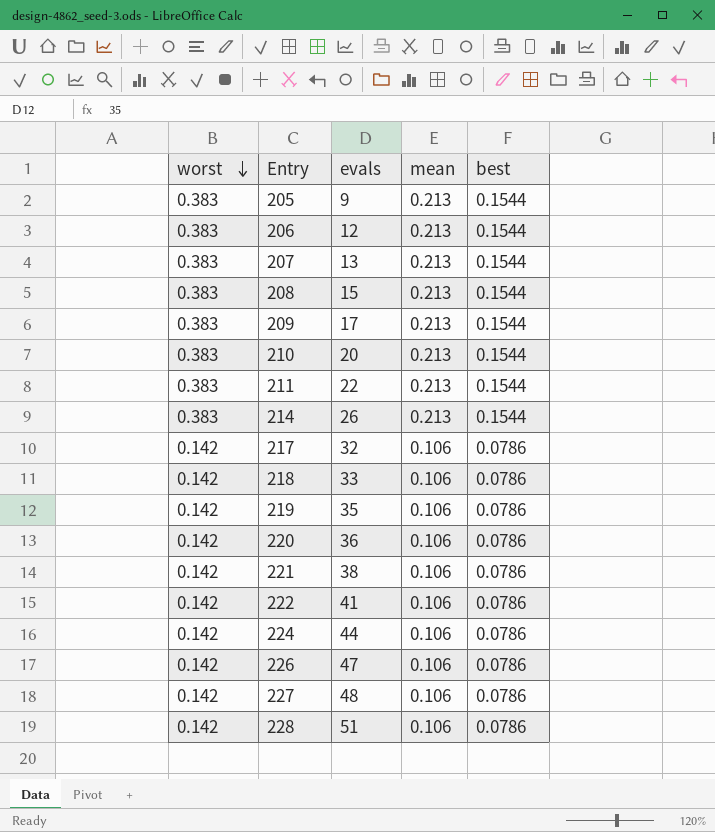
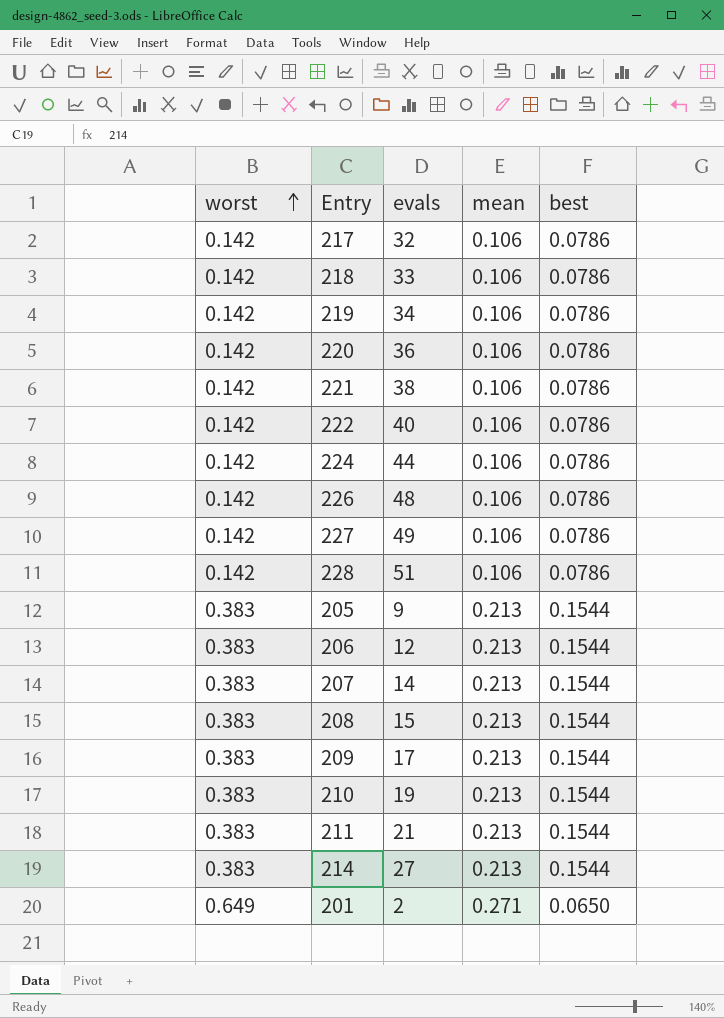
row order: worst descending -> worst ascending
219 | evals: 35 -> 34
222 | evals: 41 -> 40
226 | evals: 47 -> 48
227 | evals: 48 -> 49
207 | evals: 13 -> 14
210 | evals: 20 -> 19
211 | evals: 22 -> 21
214 | evals: 26 -> 27
row 201: none -> 0.649 | 2 | 0.271 | 0.0650

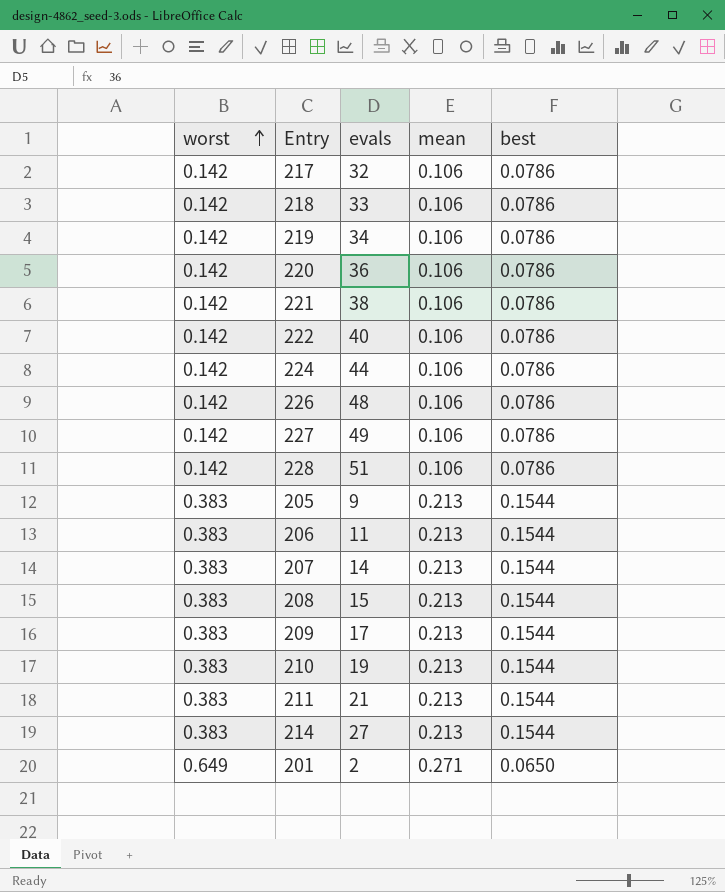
206 | evals: 12 -> 11

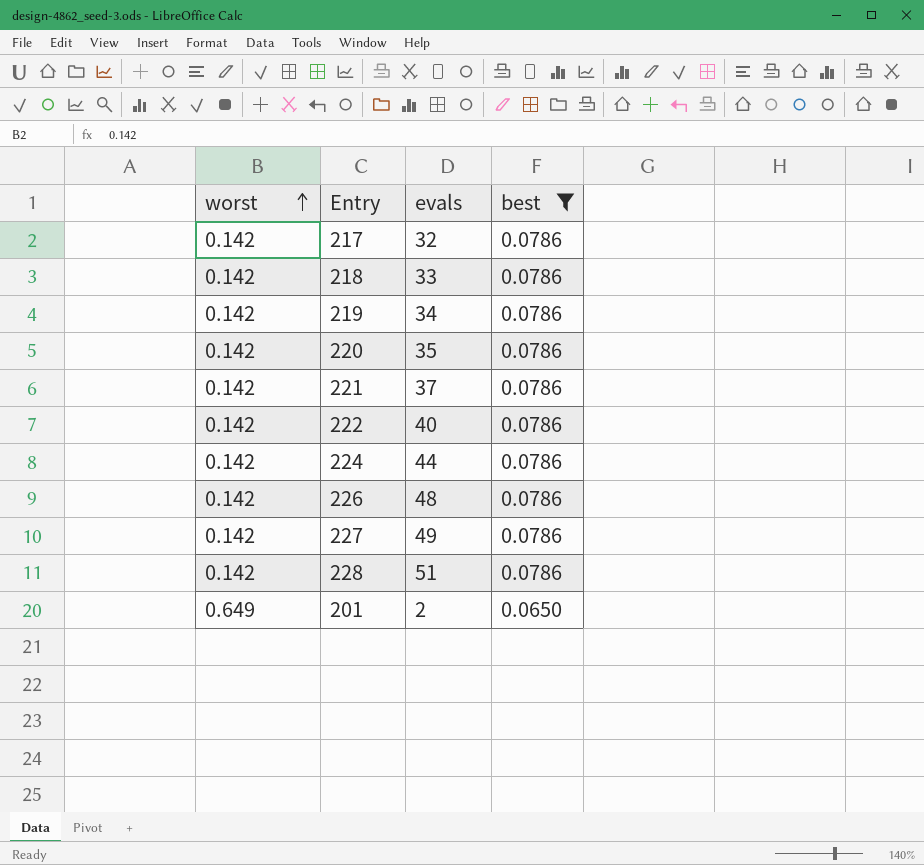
filter: none -> best != 0.1544
column mean | position: 4 -> none
220 | evals: 36 -> 35
221 | evals: 38 -> 37

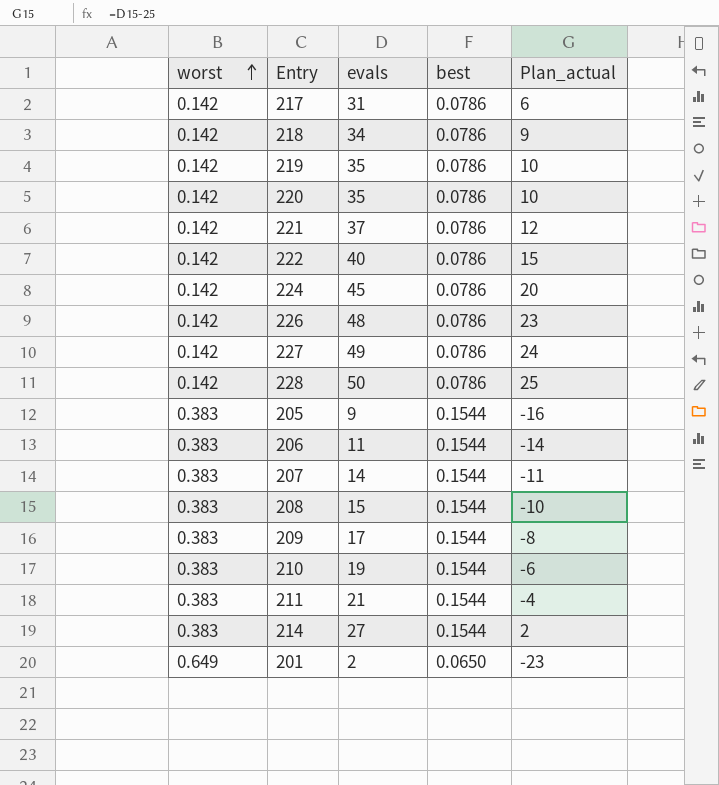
filter: best != 0.1544 -> none
column Plan_actual | formula: none -> [evals] - 25
217 | evals: 32 -> 31
218 | evals: 33 -> 34
219 | evals: 34 -> 35
224 | evals: 44 -> 45
228 | evals: 51 -> 50

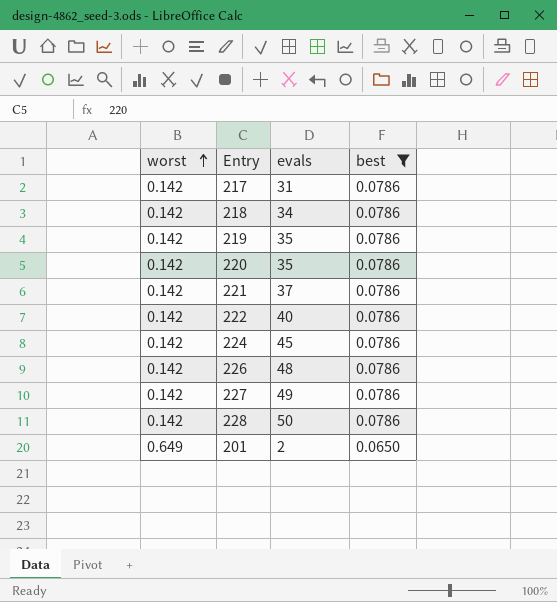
filter: none -> best != 0.1544
column Plan_actual | formula: [evals] - 25 -> none

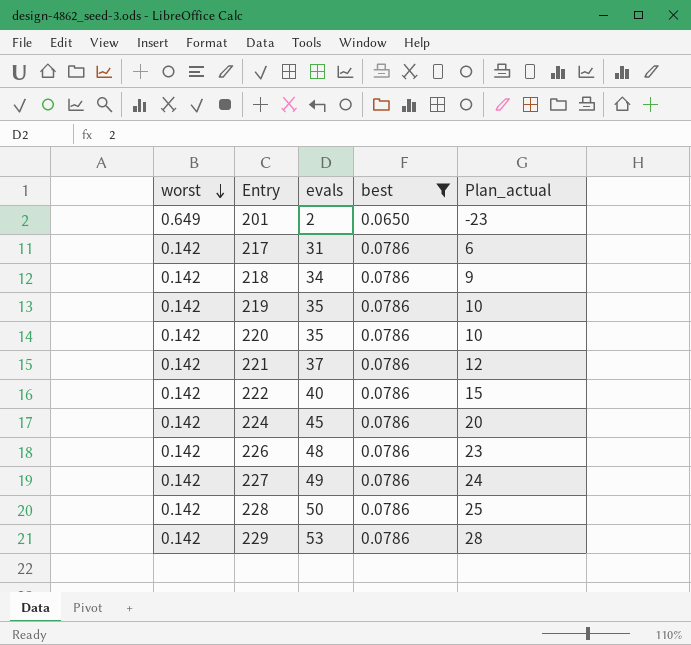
row order: worst ascending -> worst descending
column Plan_actual | formula: none -> [evals] - 25
row 229: none -> 0.142 | 53 | 0.0786 | 28

